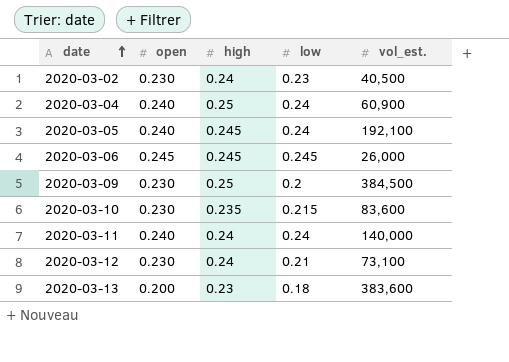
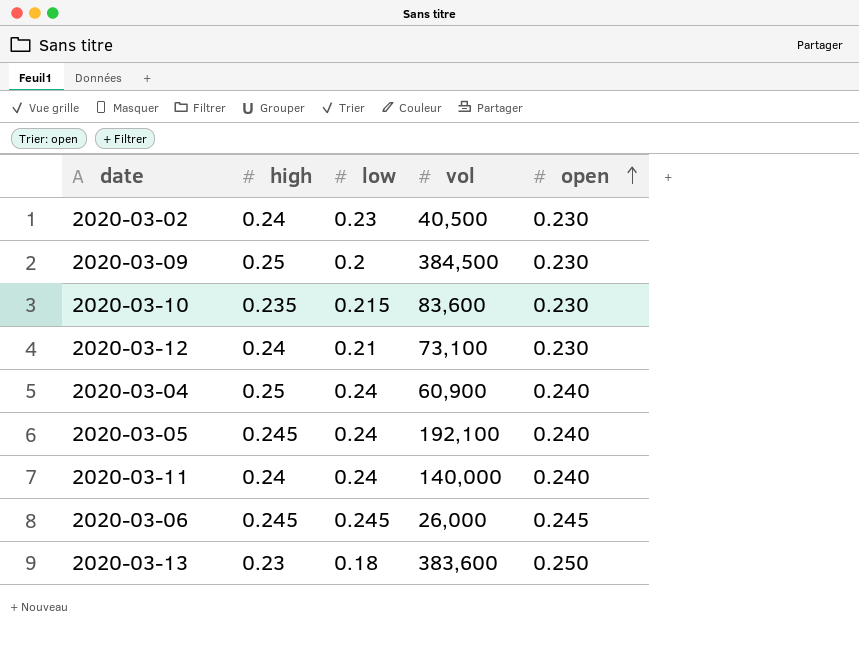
row order: date ascending -> open ascending
column name: vol_est. -> vol
column open | position: 2 -> 5
2020-03-13 | open: 0.200 -> 0.250

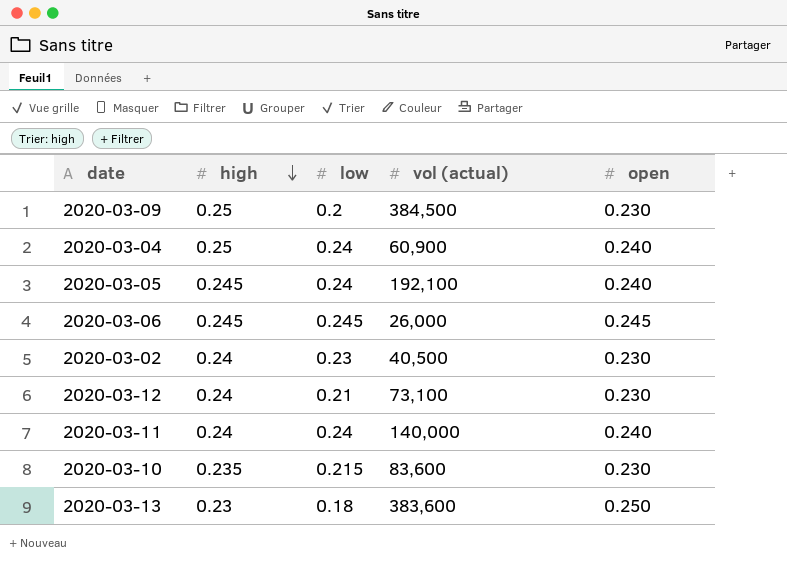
row order: open ascending -> high descending
column name: vol -> vol (actual)

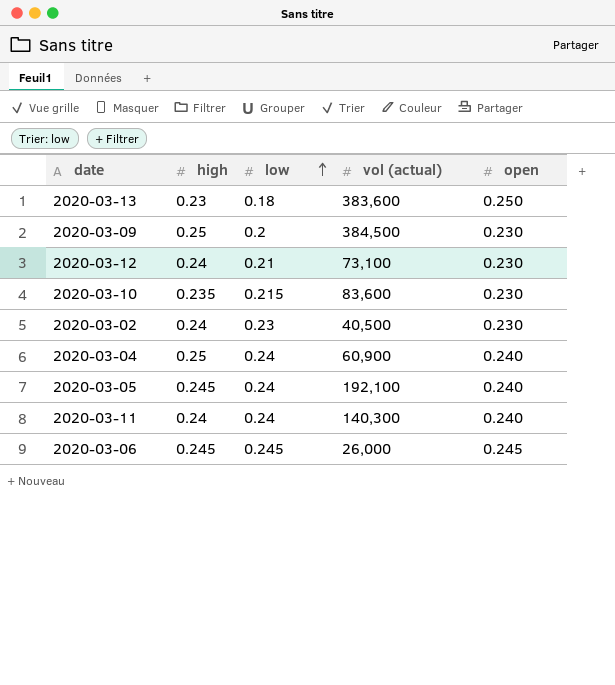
row order: high descending -> low ascending
2020-03-11 | vol (actual): 140,000 -> 140,300

